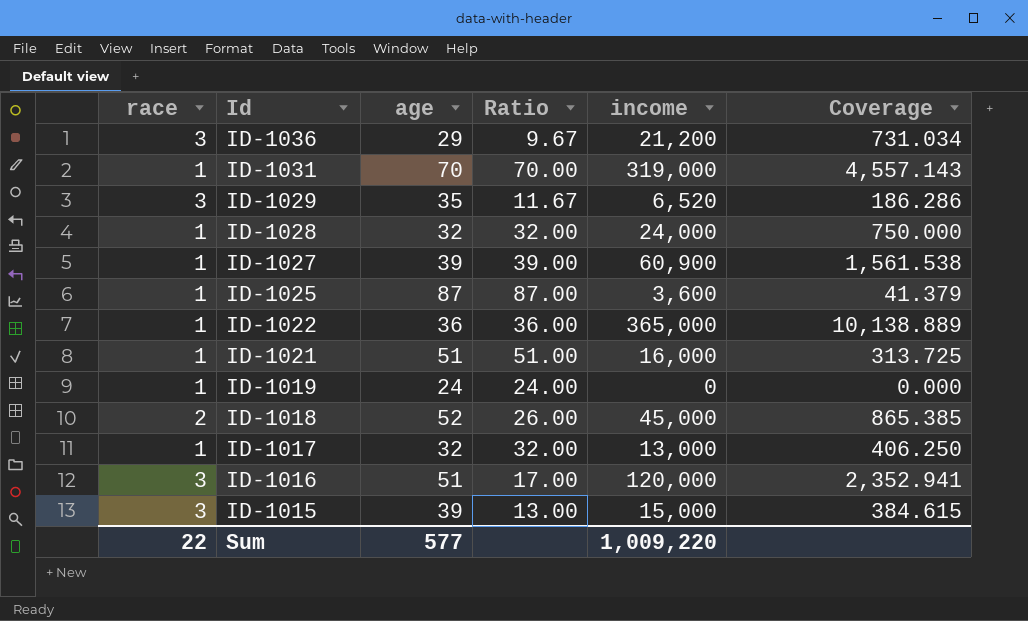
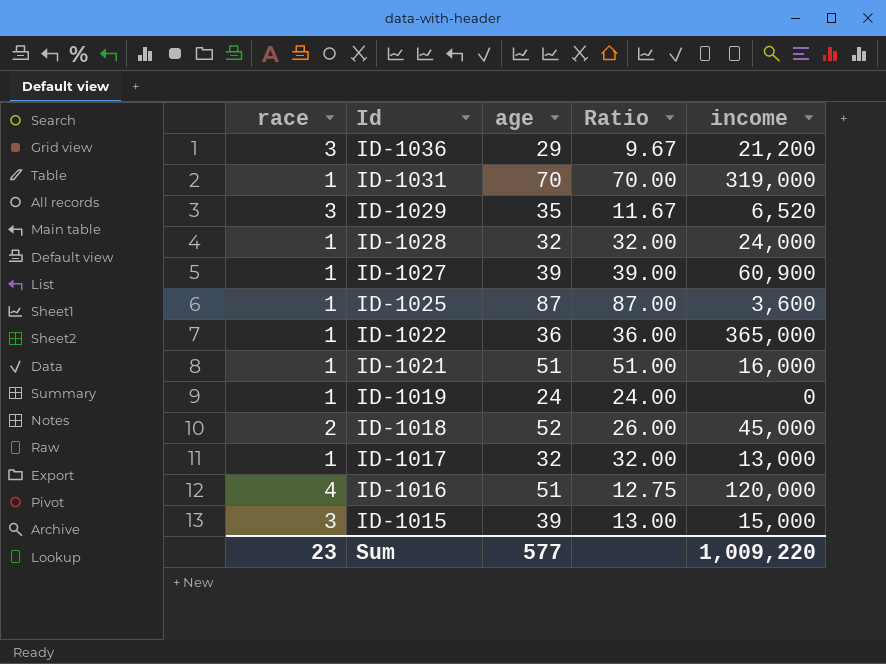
column Coverage | formula: [income] / [age] -> none
ID-1016 | race: 3 -> 4
ID-1016 | Ratio: 17.00 -> 12.75
Sum | race: 22 -> 23

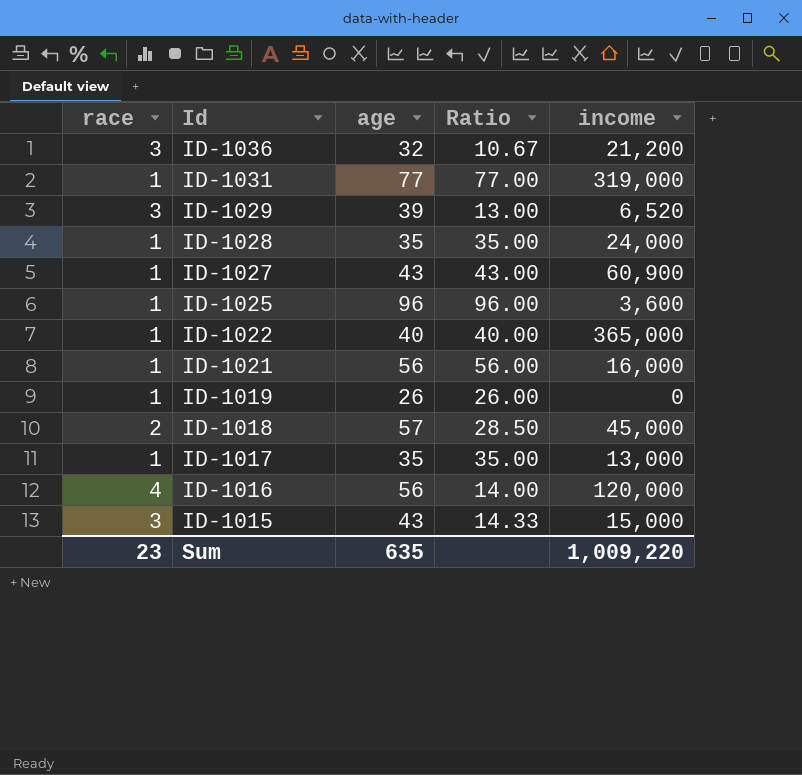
ID-1036 | age: 29 -> 32
ID-1036 | Ratio: 9.67 -> 10.67
ID-1031 | age: 70 -> 77
ID-1031 | Ratio: 70.00 -> 77.00
ID-1029 | age: 35 -> 39
ID-1029 | Ratio: 11.67 -> 13.00
ID-1028 | age: 32 -> 35
ID-1028 | Ratio: 32.00 -> 35.00
ID-1027 | age: 39 -> 43
ID-1027 | Ratio: 39.00 -> 43.00
ID-1025 | age: 87 -> 96
ID-1025 | Ratio: 87.00 -> 96.00
ID-1022 | age: 36 -> 40
ID-1022 | Ratio: 36.00 -> 40.00
ID-1021 | age: 51 -> 56
ID-1021 | Ratio: 51.00 -> 56.00
ID-1019 | age: 24 -> 26
ID-1019 | Ratio: 24.00 -> 26.00
ID-1018 | age: 52 -> 57
ID-1018 | Ratio: 26.00 -> 28.50
ID-1017 | age: 32 -> 35
ID-1017 | Ratio: 32.00 -> 35.00
ID-1016 | age: 51 -> 56
ID-1016 | Ratio: 12.75 -> 14.00
ID-1015 | age: 39 -> 43
ID-1015 | Ratio: 13.00 -> 14.33
Sum | age: 577 -> 635

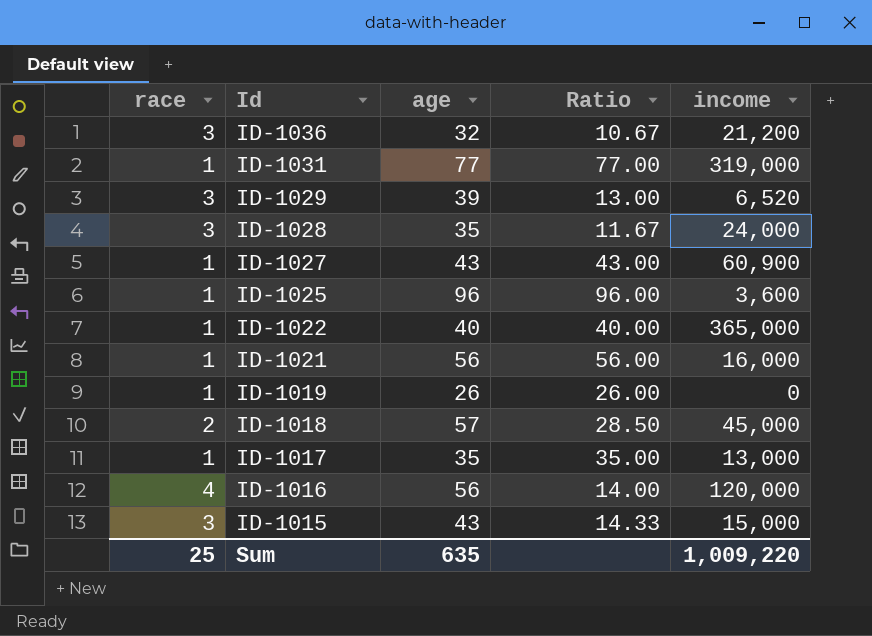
ID-1028 | race: 1 -> 3
ID-1028 | Ratio: 35.00 -> 11.67
Sum | race: 23 -> 25

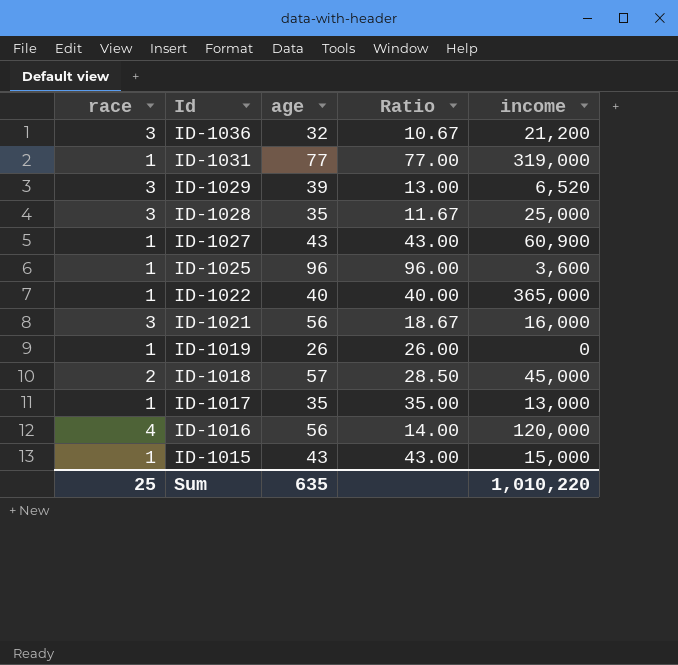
ID-1028 | income: 24,000 -> 25,000
ID-1021 | race: 1 -> 3
ID-1021 | Ratio: 56.00 -> 18.67
ID-1015 | race: 3 -> 1
ID-1015 | Ratio: 14.33 -> 43.00
Sum | income: 1,009,220 -> 1,010,220

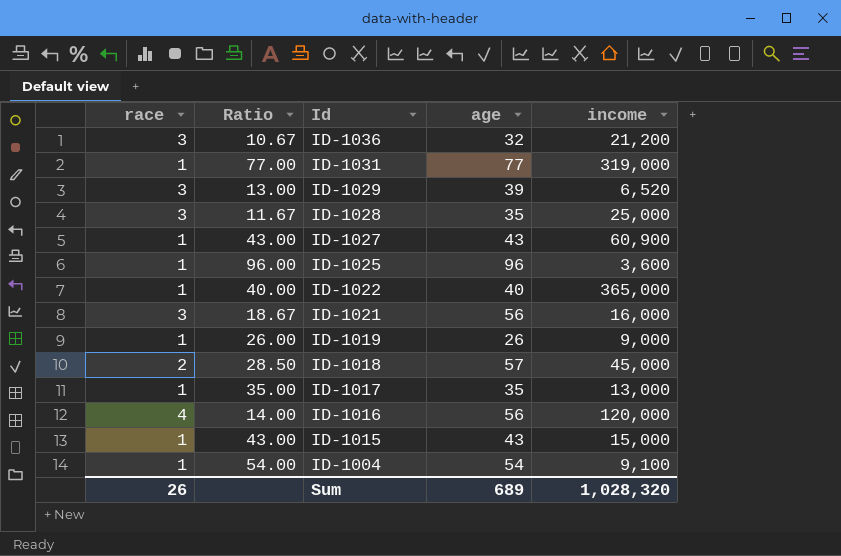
column Ratio | position: 4 -> 2
ID-1019 | income: 0 -> 9,000
row ID-1004: none -> 1 | 54.00 | 54 | 9,100
Sum | race: 25 -> 26
Sum | age: 635 -> 689
Sum | income: 1,010,220 -> 1,028,320

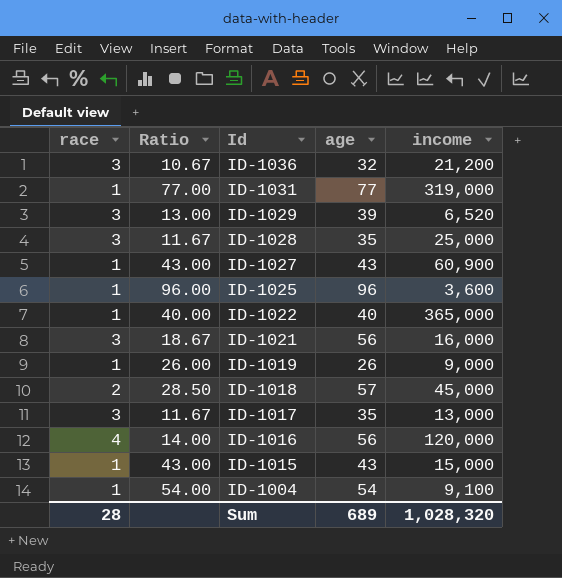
ID-1017 | race: 1 -> 3
ID-1017 | Ratio: 35.00 -> 11.67
Sum | race: 26 -> 28

